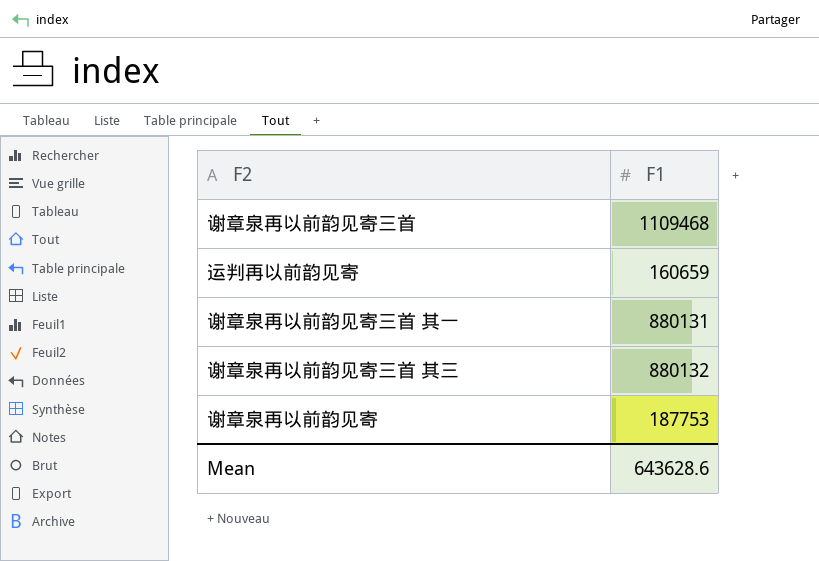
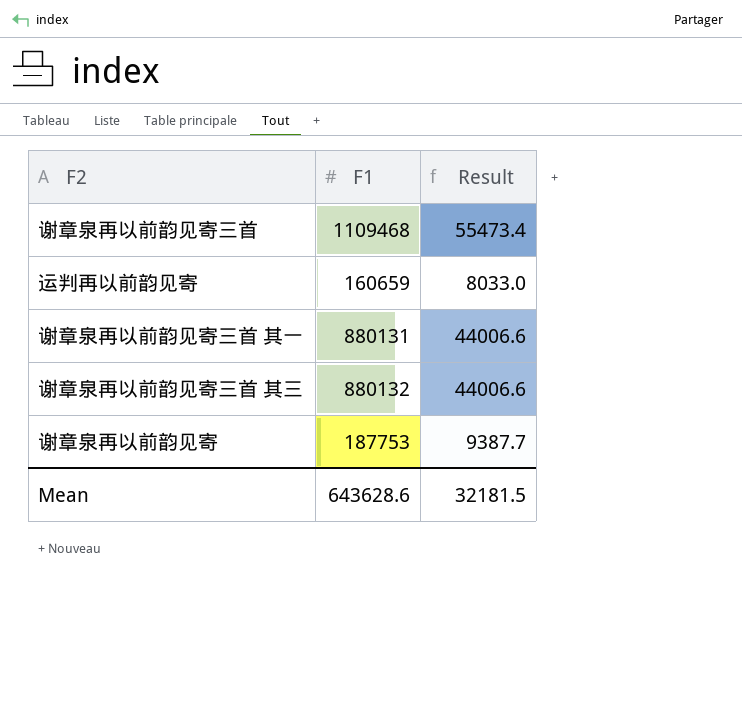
column Result | formula: none -> [F1] * 0.05

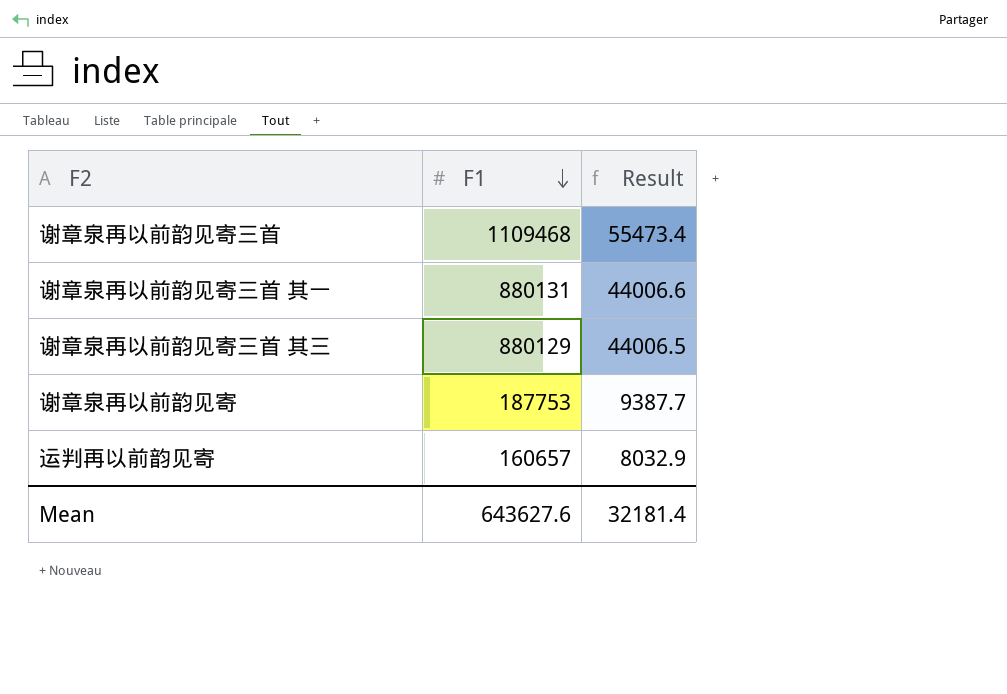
row order: none -> F1 descending
谢章泉再以前韵见寄三首 其三 | F1: 880132 -> 880129
谢章泉再以前韵见寄三首 其三 | Result: 44006.6 -> 44006.5
运判再以前韵见寄 | F1: 160659 -> 160657
运判再以前韵见寄 | Result: 8033.0 -> 8032.9
Mean | F1: 643628.6 -> 643627.6
Mean | Result: 32181.5 -> 32181.4

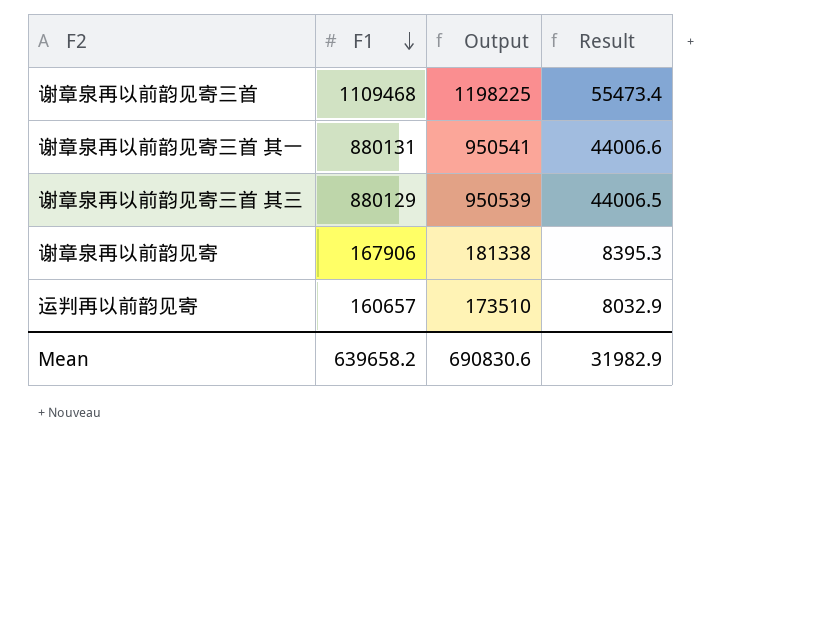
column Output | formula: none -> [F1] * 1.08
谢章泉再以前韵见寄 | F1: 187753 -> 167906
谢章泉再以前韵见寄 | Result: 9387.7 -> 8395.3
Mean | F1: 643627.6 -> 639658.2
Mean | Result: 32181.4 -> 31982.9

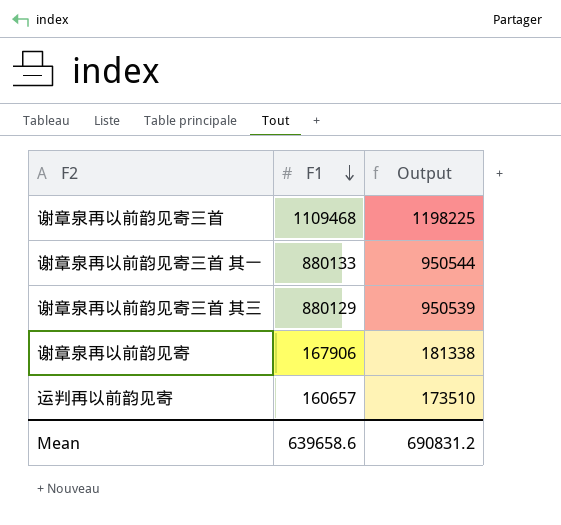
column Result | formula: [F1] * 0.05 -> none
谢章泉再以前韵见寄三首 其一 | F1: 880131 -> 880133
谢章泉再以前韵见寄三首 其一 | Output: 950541 -> 950544
Mean | F1: 639658.2 -> 639658.6
Mean | Output: 690830.6 -> 690831.2

